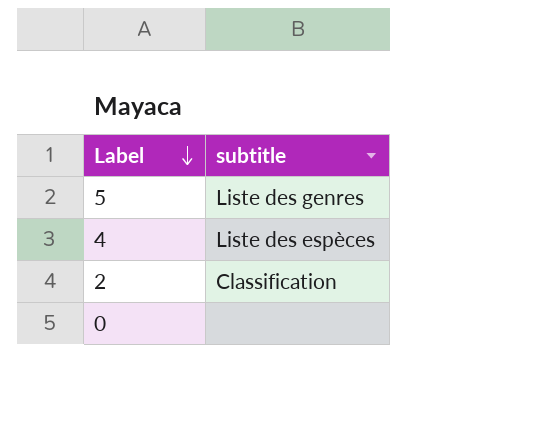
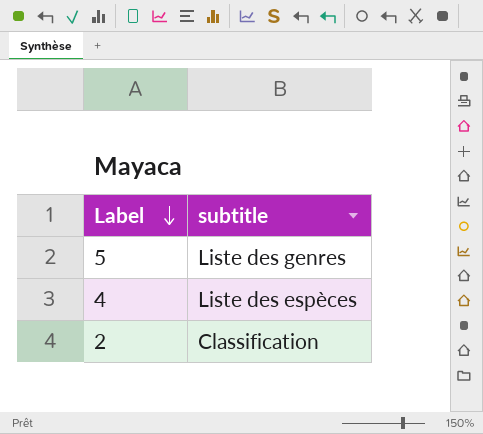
row 0: none -> none

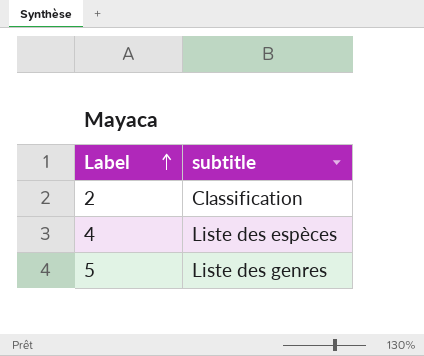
row order: Label descending -> Label ascending

